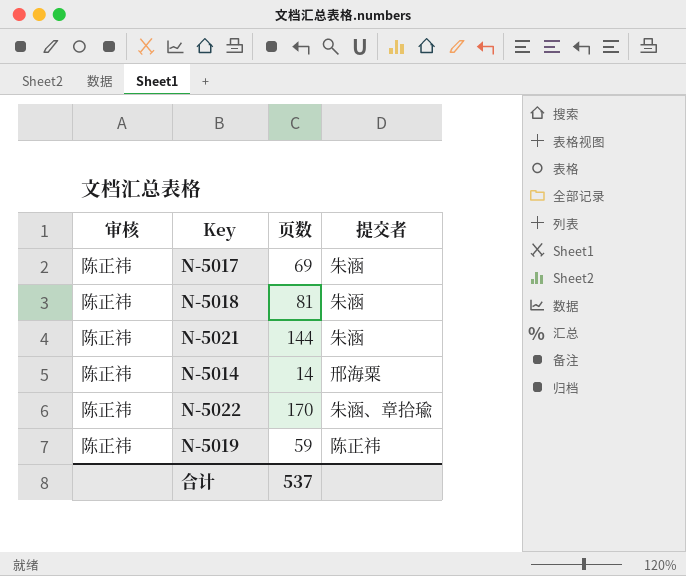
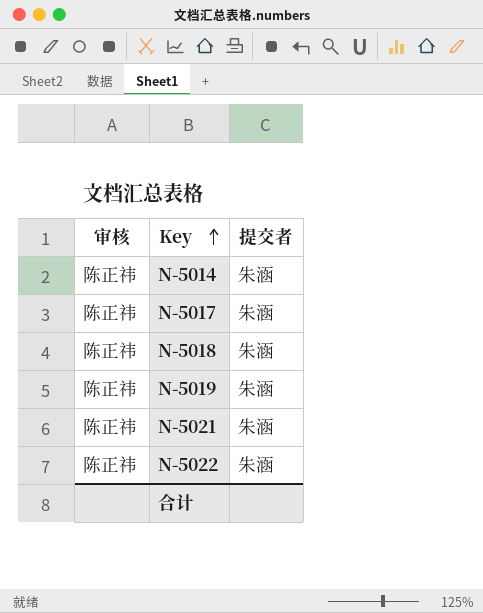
row order: none -> Key ascending
column 页数 | position: 3 -> none
N-5014 | 提交者: 邢海粟 -> 朱涵
N-5019 | 提交者: 陈正祎 -> 朱涵
N-5022 | 提交者: 朱涵、章拾瑜 -> 朱涵

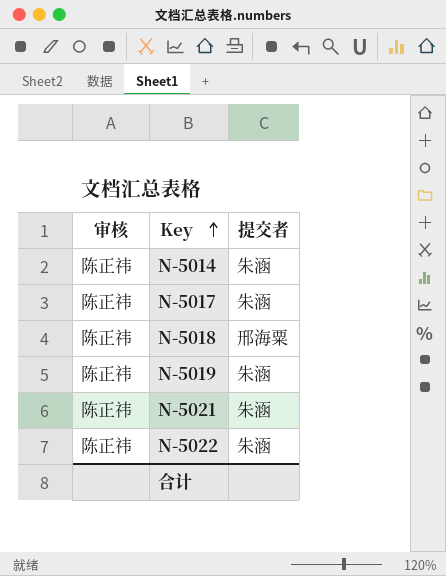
N-5018 | 提交者: 朱涵 -> 邢海粟

